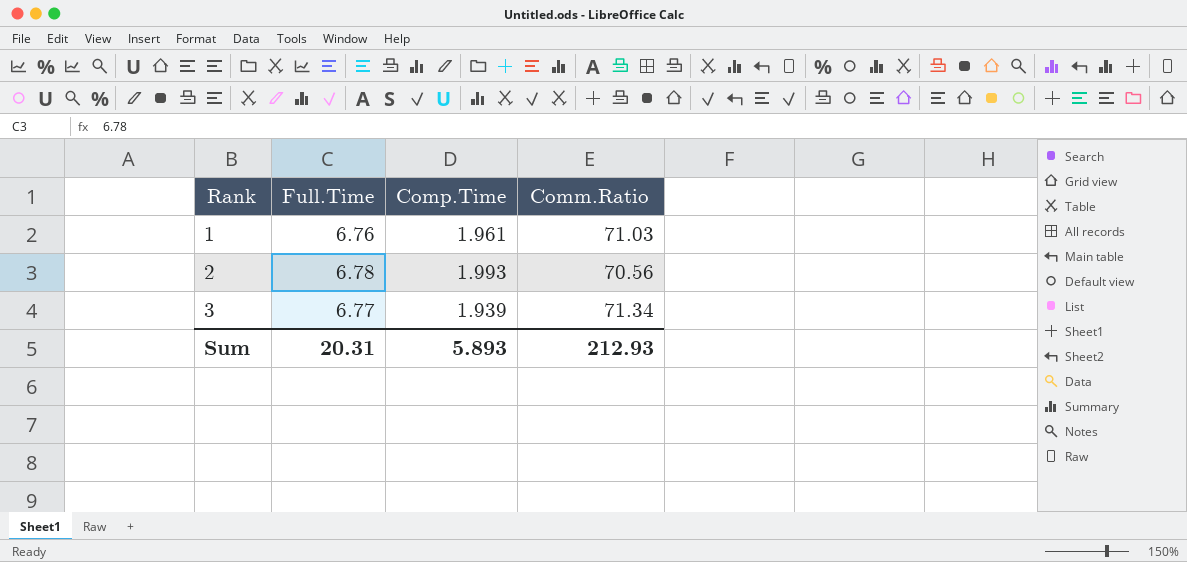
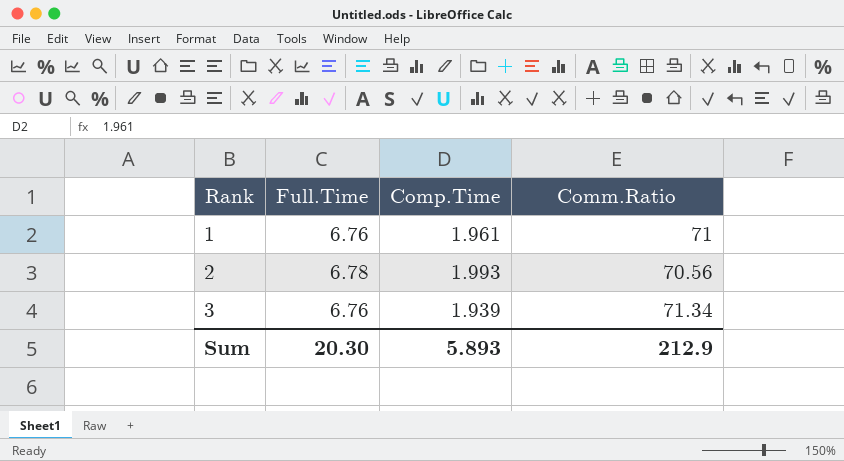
1 | Comm.Ratio: 71.03 -> 71
3 | Full.Time: 6.77 -> 6.76
Sum | Full.Time: 20.31 -> 20.30
Sum | Comm.Ratio: 212.93 -> 212.9

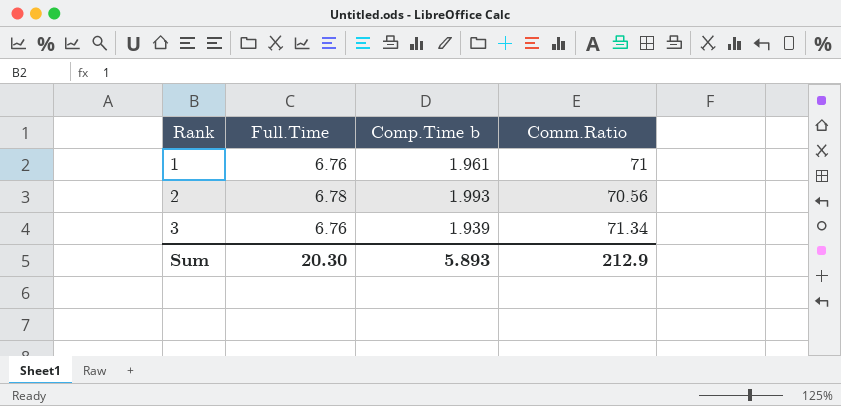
column name: Comp.Time -> Comp.Time b

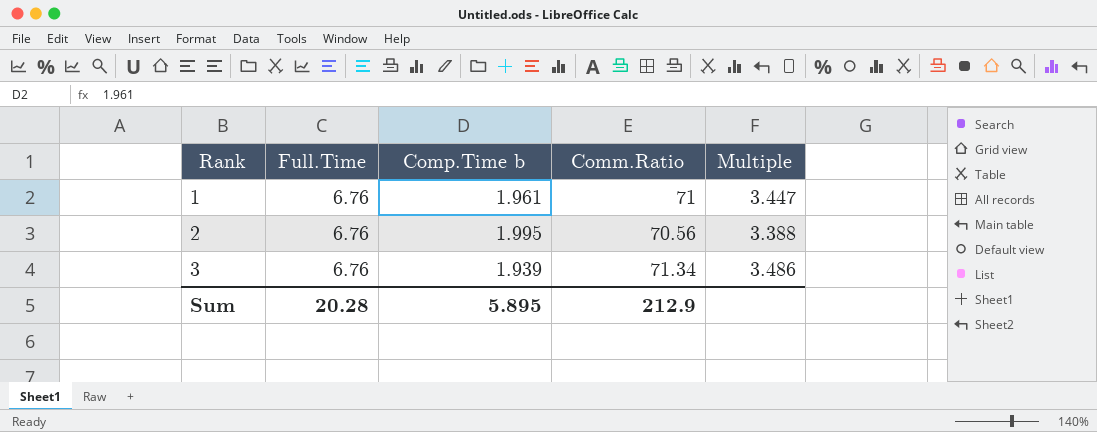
column Multiple | formula: none -> [Full.Time] / [Comp.Time b]
2 | Full.Time: 6.78 -> 6.76
2 | Comp.Time b: 1.993 -> 1.995
Sum | Full.Time: 20.30 -> 20.28
Sum | Comp.Time b: 5.893 -> 5.895

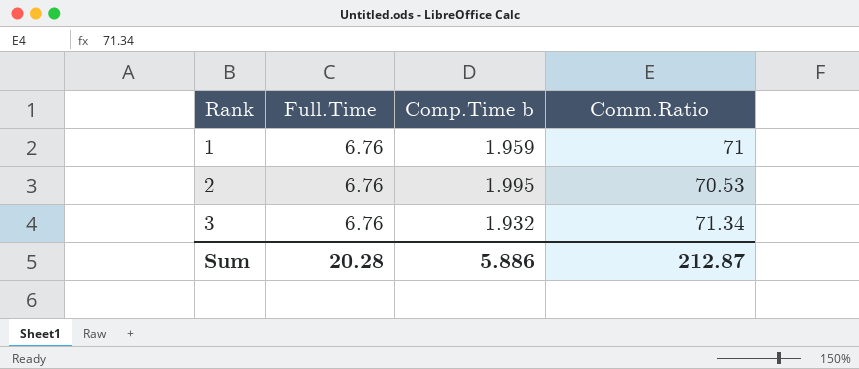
column Multiple | formula: [Full.Time] / [Comp.Time b] -> none
1 | Comp.Time b: 1.961 -> 1.959
2 | Comm.Ratio: 70.56 -> 70.53
3 | Comp.Time b: 1.939 -> 1.932
Sum | Comp.Time b: 5.895 -> 5.886
Sum | Comm.Ratio: 212.9 -> 212.87

